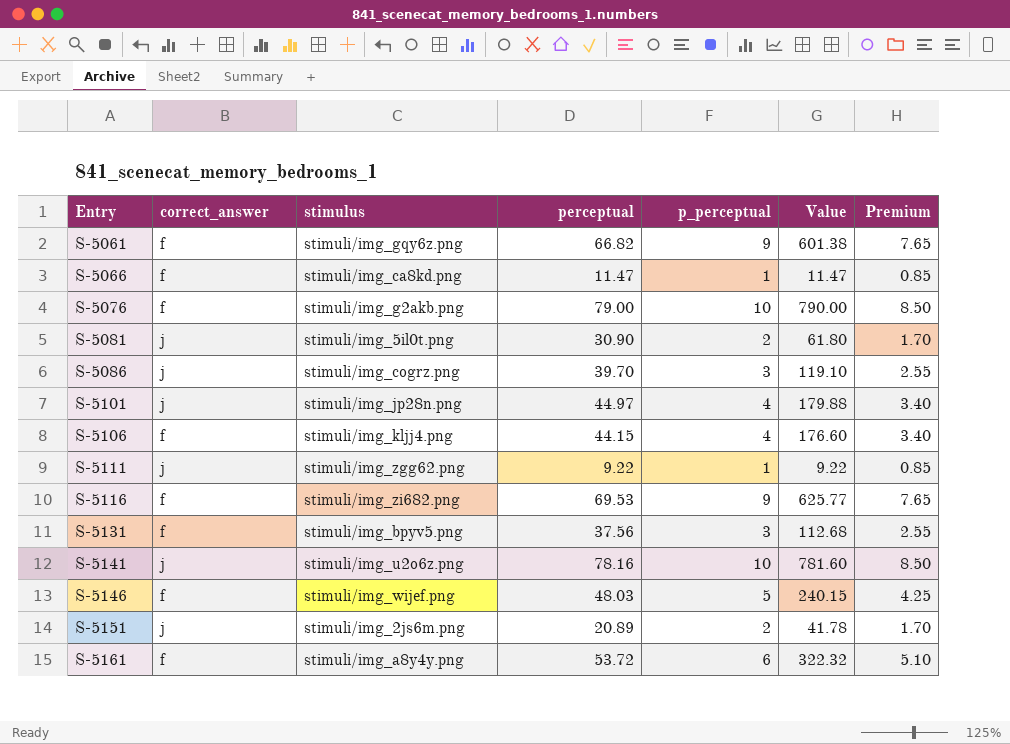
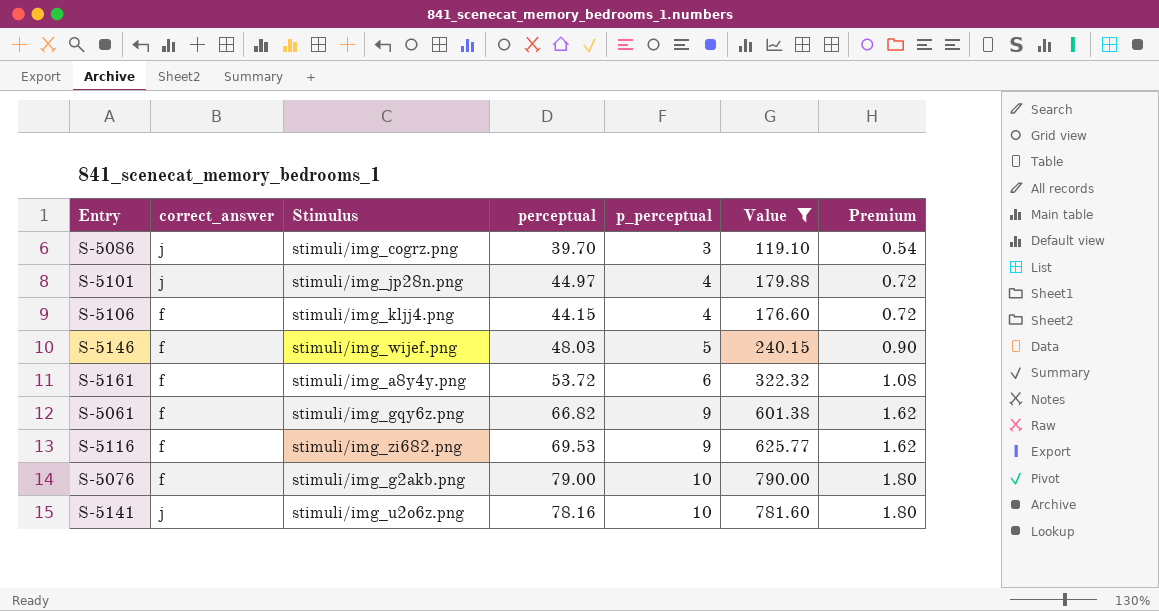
filter: none -> Value >= 119.10
row order: Entry ascending -> p_perceptual ascending
column name: stimulus -> Stimulus
column Premium | formula: [p_perceptual] * 0.85 -> [p_perceptual] * 0.18

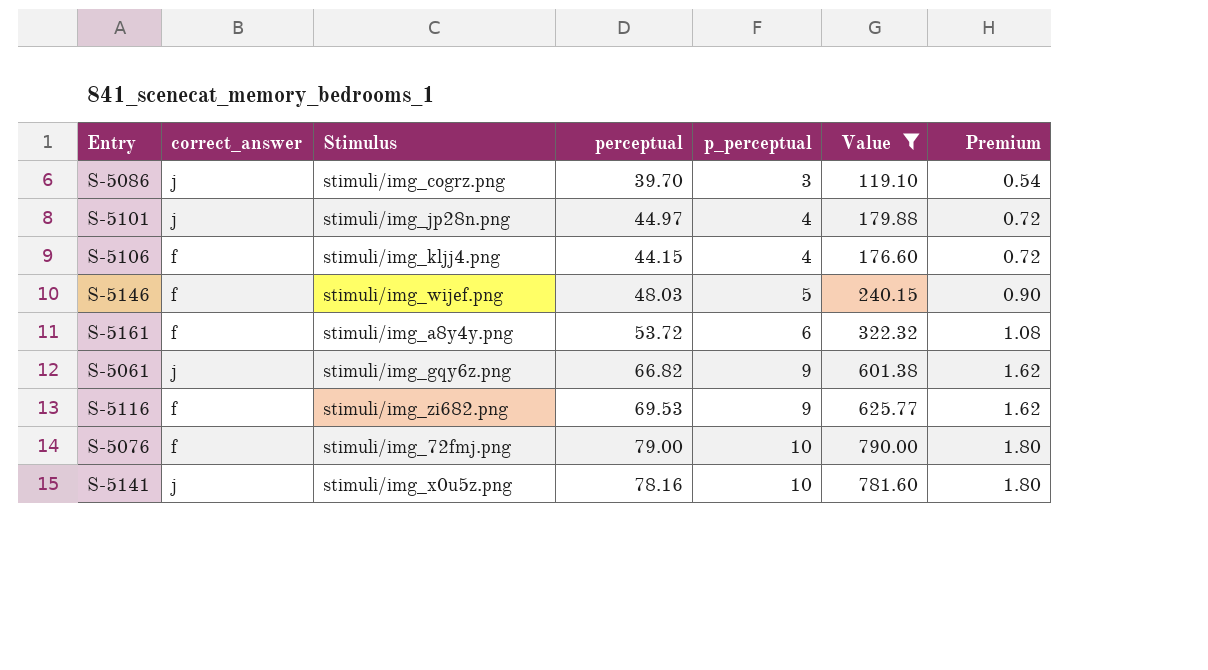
S-5061 | correct_answer: f -> j
S-5076 | Stimulus: stimuli/img_g2akb.png -> stimuli/img_72fmj.png
S-5141 | Stimulus: stimuli/img_u2o6z.png -> stimuli/img_x0u5z.png

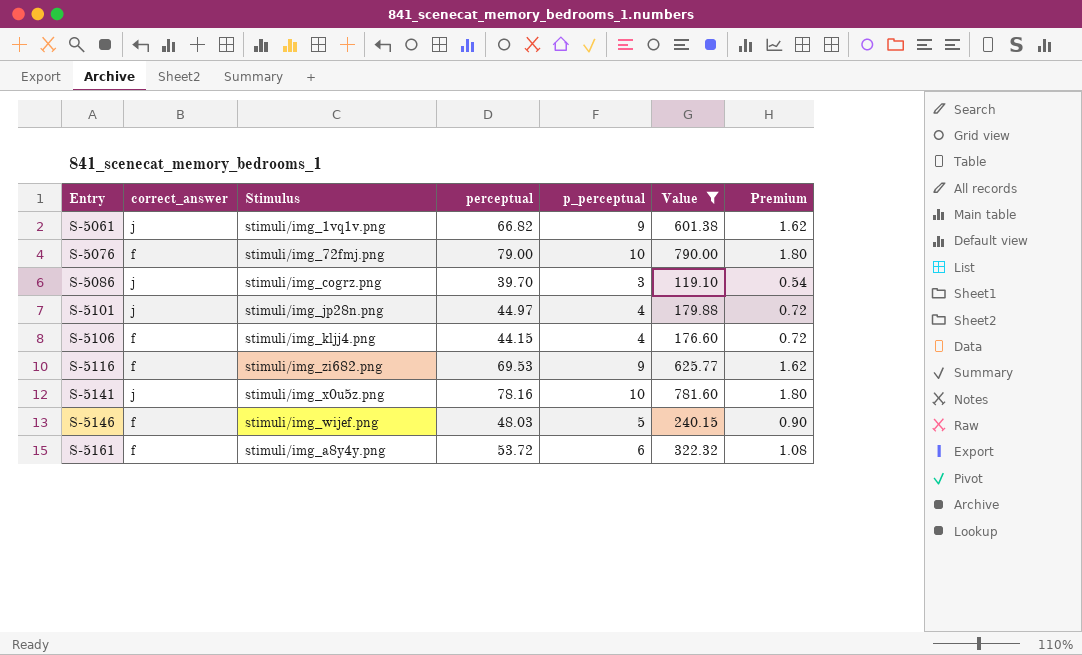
row order: p_perceptual ascending -> Entry ascending
S-5061 | Stimulus: stimuli/img_gqy6z.png -> stimuli/img_1vq1v.png

